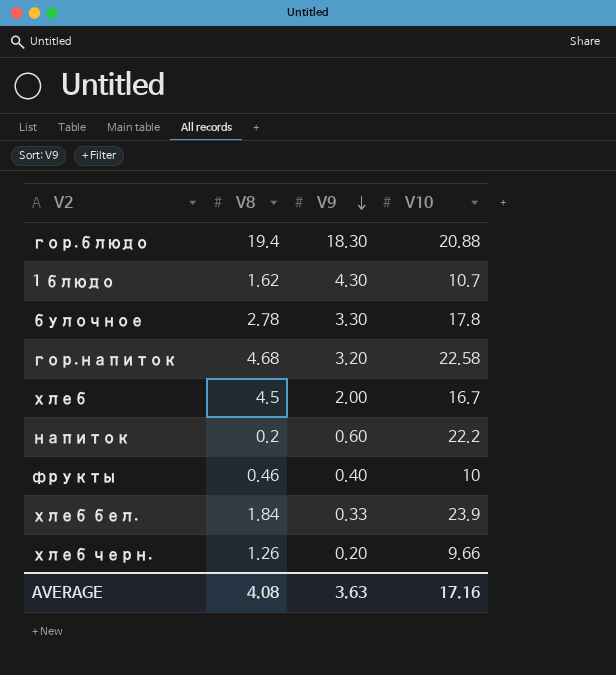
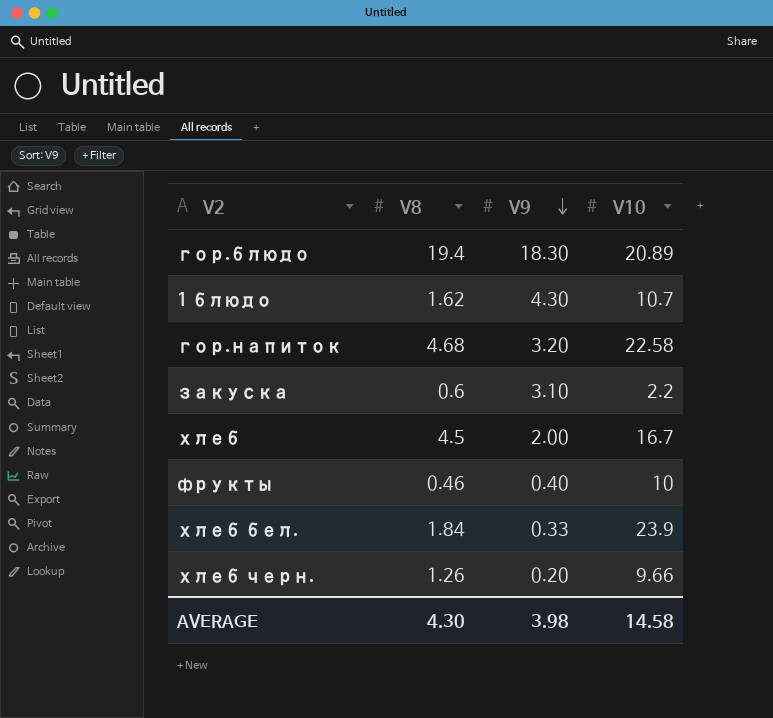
row булочное: 2.78 | 3.30 | 17.8 -> none
row напиток: 0.2 | 0.60 | 22.2 -> none
гор.блюдо | V10: 20.88 -> 20.89
row закуска: none -> 0.6 | 3.10 | 2.2
AVERAGE | V8: 4.08 -> 4.30
AVERAGE | V9: 3.63 -> 3.98
AVERAGE | V10: 17.16 -> 14.58

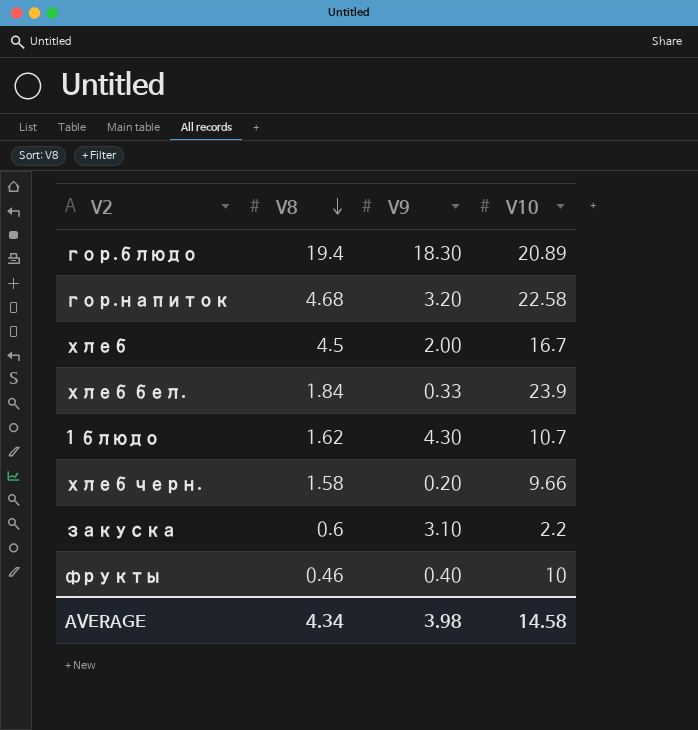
row order: V9 descending -> V8 descending
хлеб черн. | V8: 1.26 -> 1.58
AVERAGE | V8: 4.30 -> 4.34

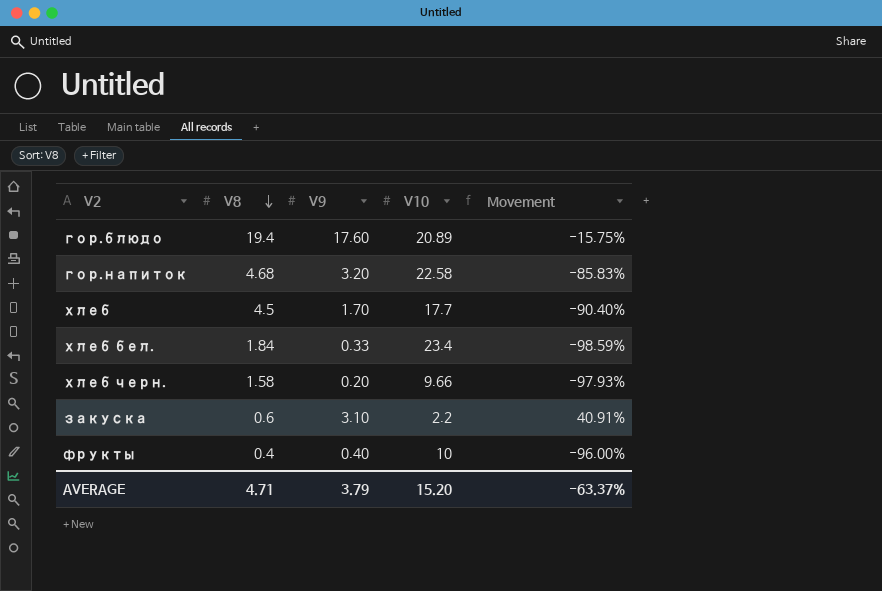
column Movement | formula: none -> ([V9] - [V10]) / [V10]
row 1 блюдо: 1.62 | 4.30 | 10.7 -> none
гор.блюдо | V9: 18.30 -> 17.60
хлеб | V9: 2.00 -> 1.70
хлеб | V10: 16.7 -> 17.7
хлеб бел. | V10: 23.9 -> 23.4
фрукты | V8: 0.46 -> 0.4
AVERAGE | V8: 4.34 -> 4.71
AVERAGE | V9: 3.98 -> 3.79
AVERAGE | V10: 14.58 -> 15.20

